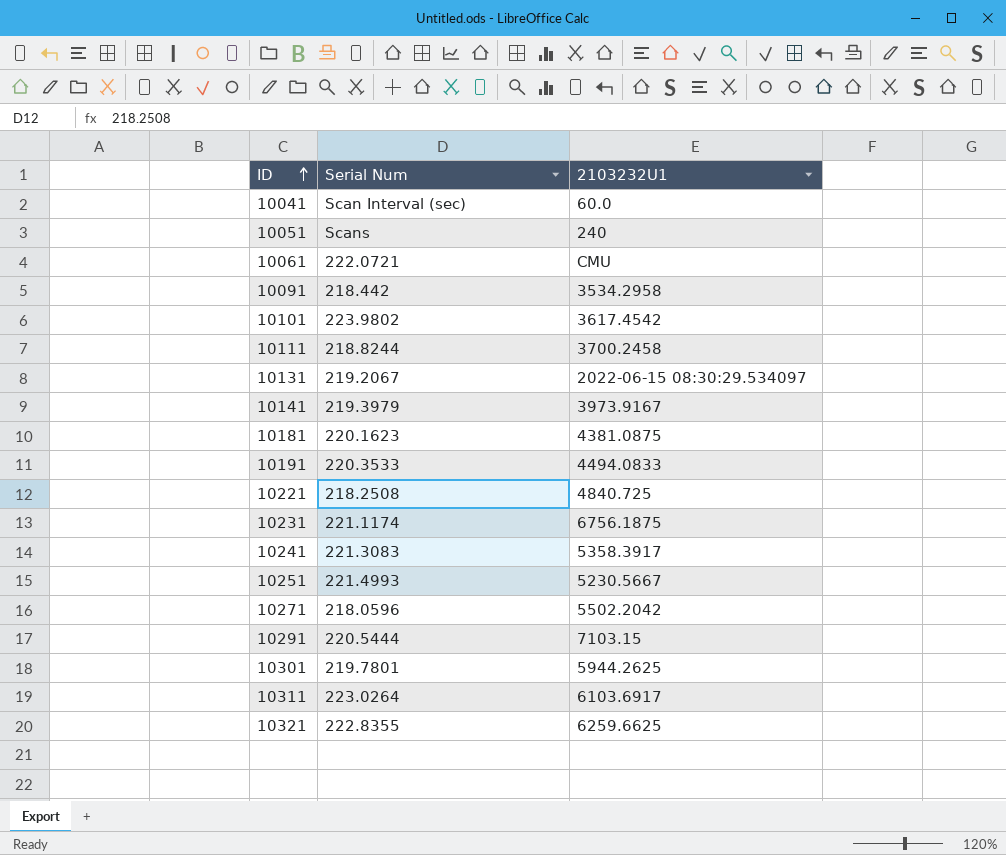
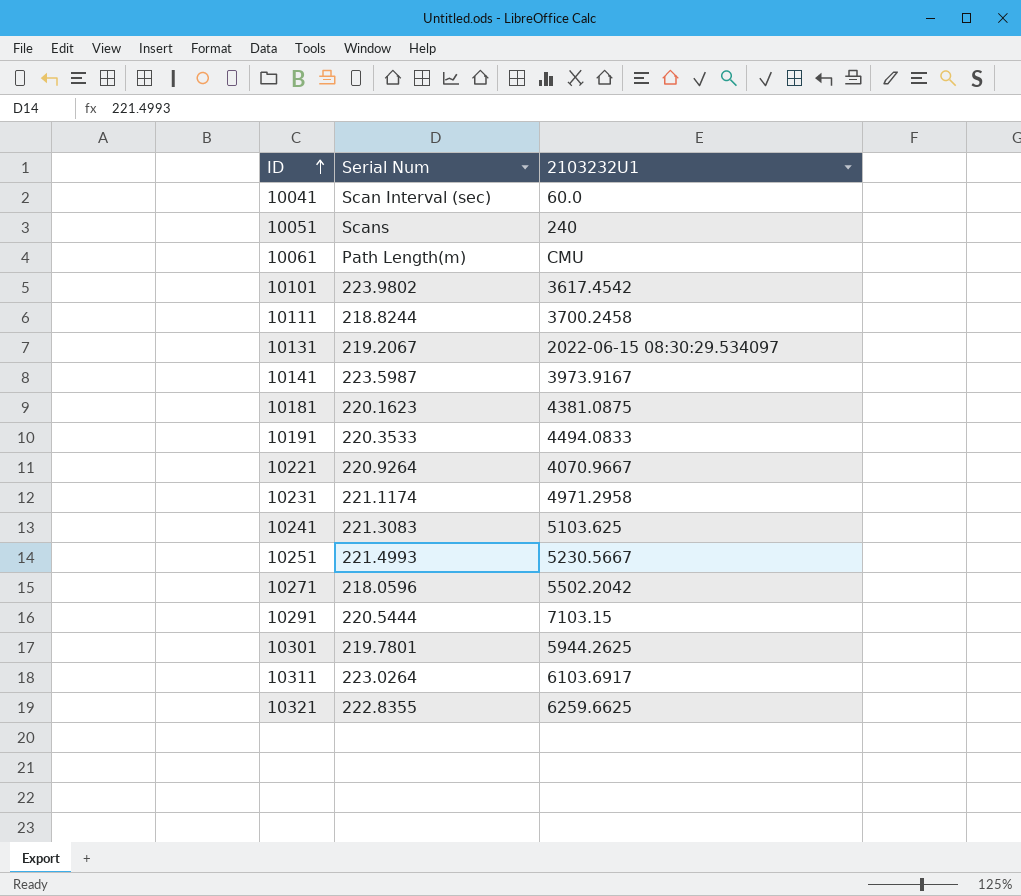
row 10091: 218.442 | 3534.2958 -> none
10061 | Serial Num: 222.0721 -> Path Length(m)
10141 | Serial Num: 219.3979 -> 223.5987
10221 | Serial Num: 218.2508 -> 220.9264
10221 | 2103232U1: 4840.725 -> 4070.9667
10231 | 2103232U1: 6756.1875 -> 4971.2958
10241 | 2103232U1: 5358.3917 -> 5103.625

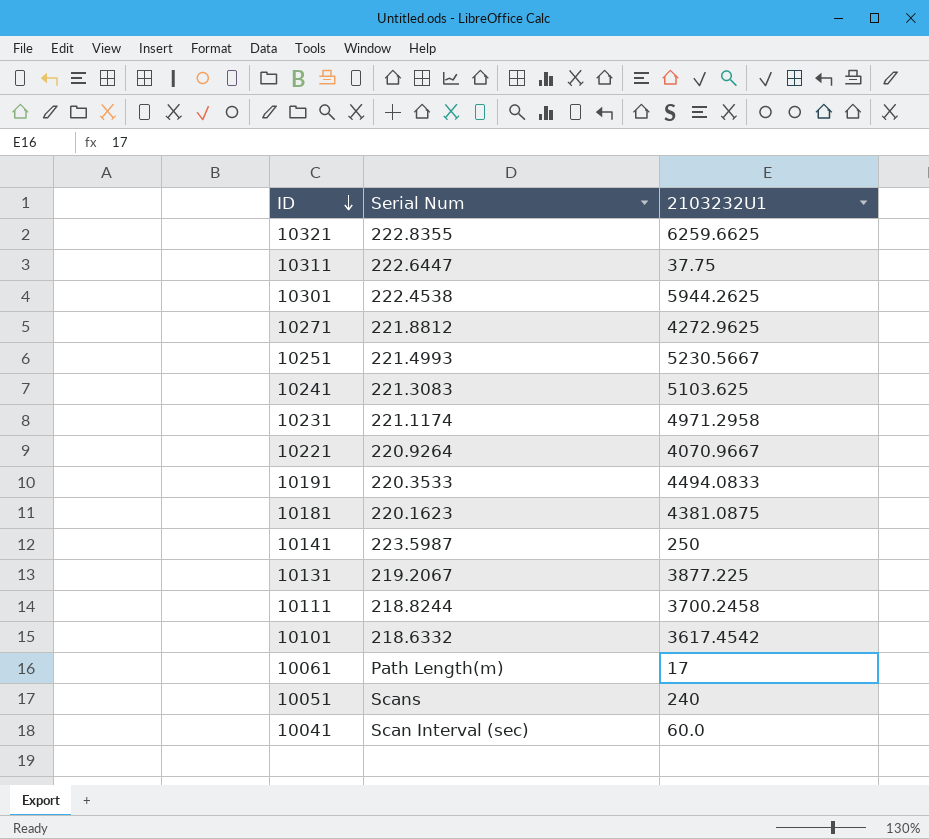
row order: ID ascending -> ID descending
row 10291: 220.5444 | 7103.15 -> none
10311 | Serial Num: 223.0264 -> 222.6447
10311 | 2103232U1: 6103.6917 -> 37.75
10301 | Serial Num: 219.7801 -> 222.4538
10271 | Serial Num: 218.0596 -> 221.8812
10271 | 2103232U1: 5502.2042 -> 4272.9625
10141 | 2103232U1: 3973.9167 -> 250
10131 | 2103232U1: 2022-06-15 08:30:29.534097 -> 3877.225
10101 | Serial Num: 223.9802 -> 218.6332
10061 | 2103232U1: CMU -> 17

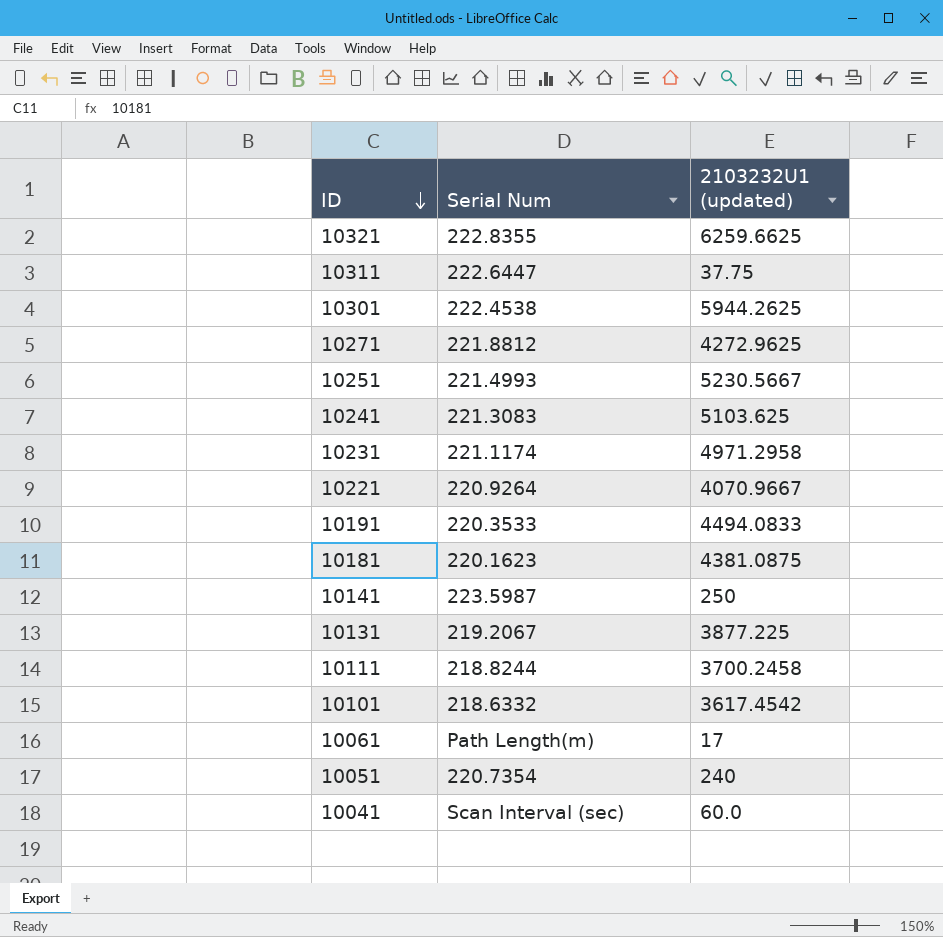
column name: 2103232U1 -> 2103232U1 (updated)
10051 | Serial Num: Scans -> 220.7354

